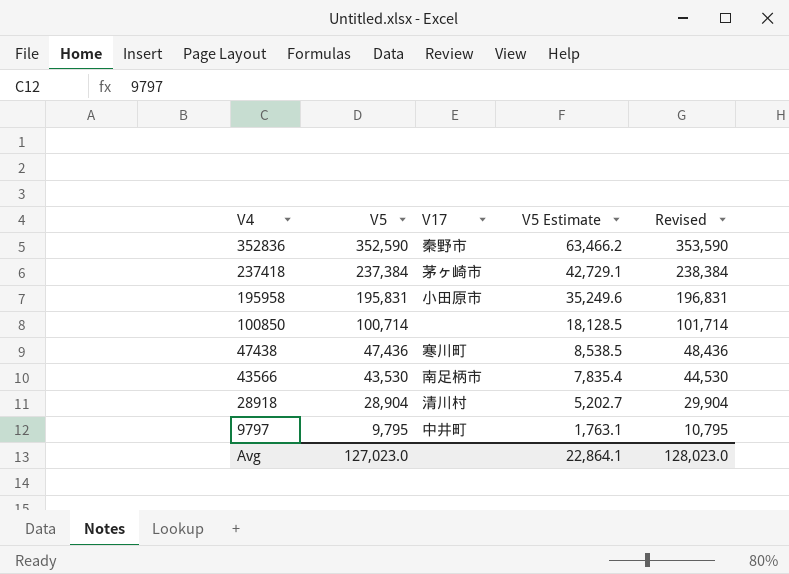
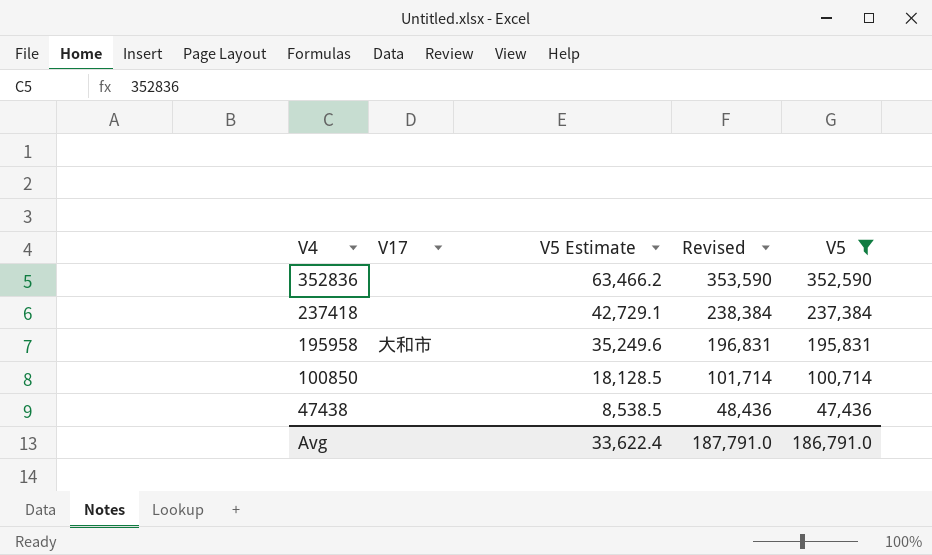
filter: none -> V5 >= 47,436
column V5 | position: 2 -> 5
352836 | V17: 秦野市 -> none
237418 | V17: 茅ヶ崎市 -> none
195958 | V17: 小田原市 -> 大和市
47438 | V17: 寒川町 -> none
Avg | V5 Estimate: 22,864.1 -> 33,622.4
Avg | Revised: 128,023.0 -> 187,791.0
Avg | V5: 127,023.0 -> 186,791.0

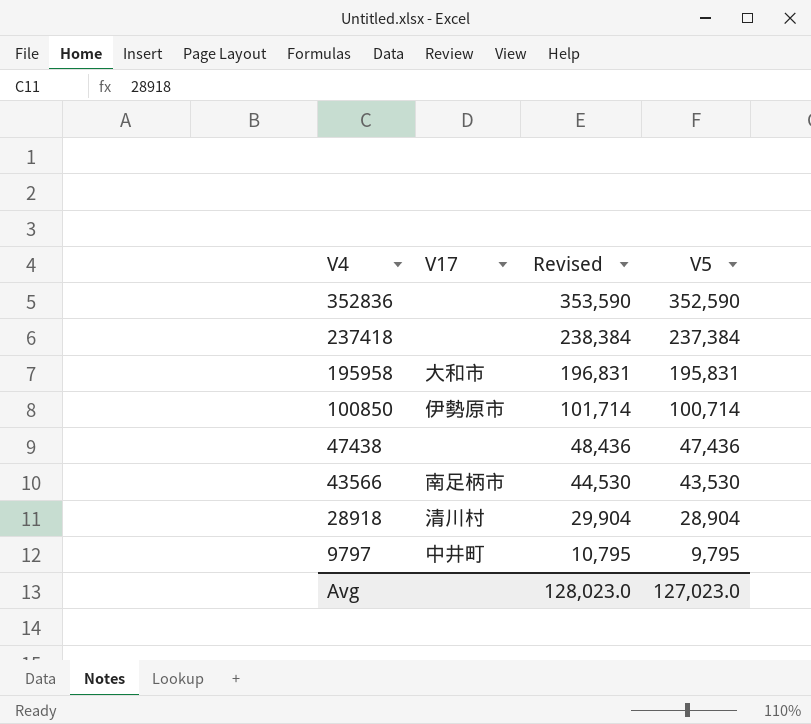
filter: V5 >= 47,436 -> none
column V5 Estimate | formula: [V5] * 0.18 -> none
100850 | V17: none -> 伊勢原市
Avg | Revised: 187,791.0 -> 128,023.0
Avg | V5: 186,791.0 -> 127,023.0

